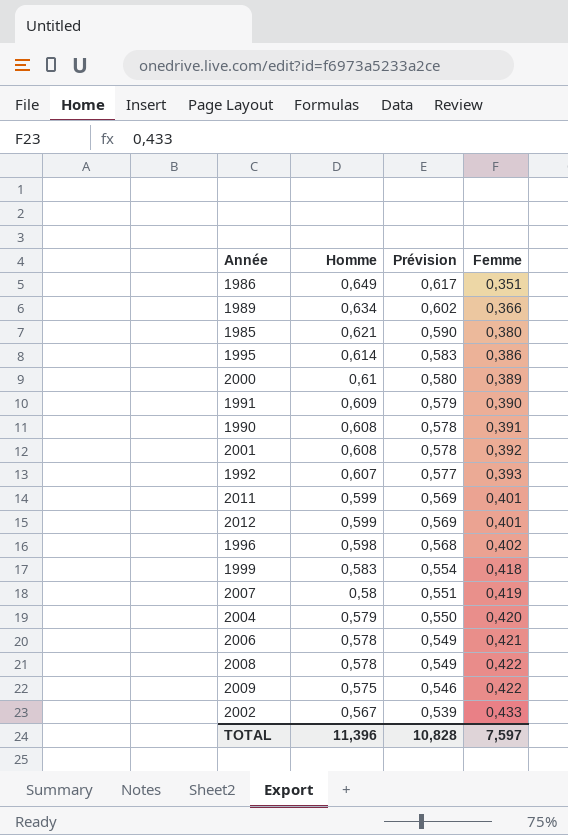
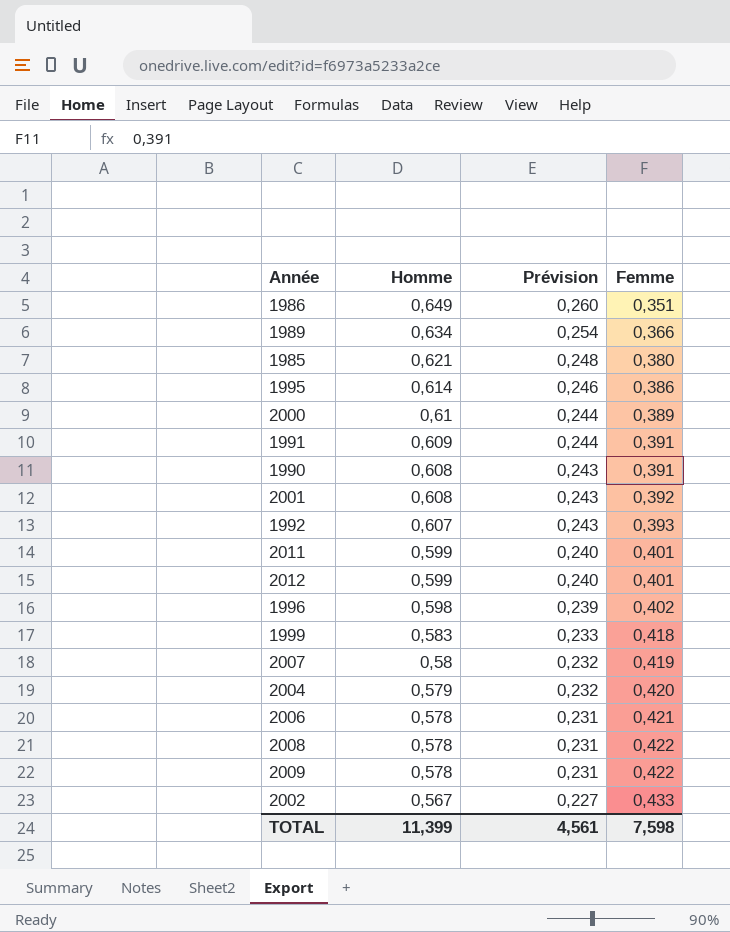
column Prévision | formula: [Homme] * 0,95 -> [Homme] * 0,4
1991 | Femme: 0,390 -> 0,391
2009 | Homme: 0,575 -> 0,578
TOTAL | Homme: 11,396 -> 11,399
TOTAL | Prévision: 10,828 -> 4,561
TOTAL | Femme: 7,597 -> 7,598

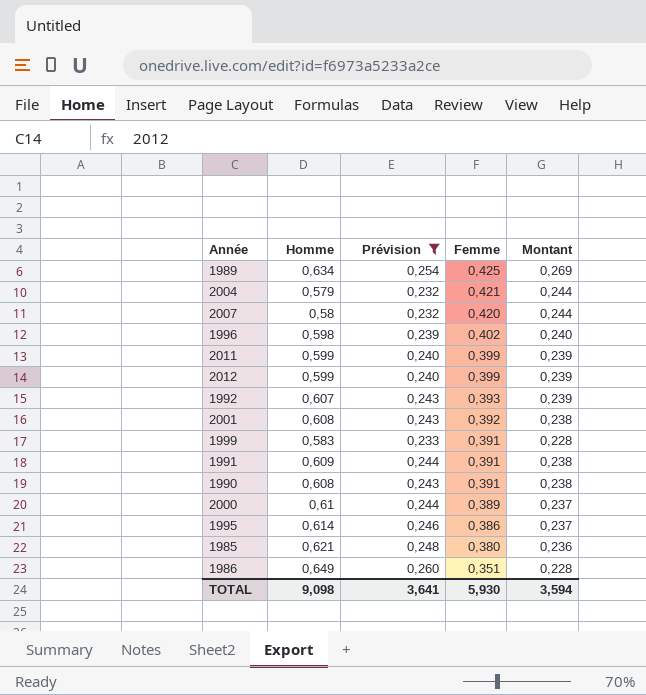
filter: none -> Prévision >= 0,232
row order: Homme descending -> Femme descending
column Montant | formula: none -> [Homme] * [Femme]
1989 | Femme: 0,366 -> 0,425
2004 | Femme: 0,420 -> 0,421
2007 | Femme: 0,419 -> 0,420
2011 | Femme: 0,401 -> 0,399
2012 | Femme: 0,401 -> 0,399
1999 | Femme: 0,418 -> 0,391
TOTAL | Homme: 11,399 -> 9,098
TOTAL | Prévision: 4,561 -> 3,641
TOTAL | Femme: 7,598 -> 5,930

